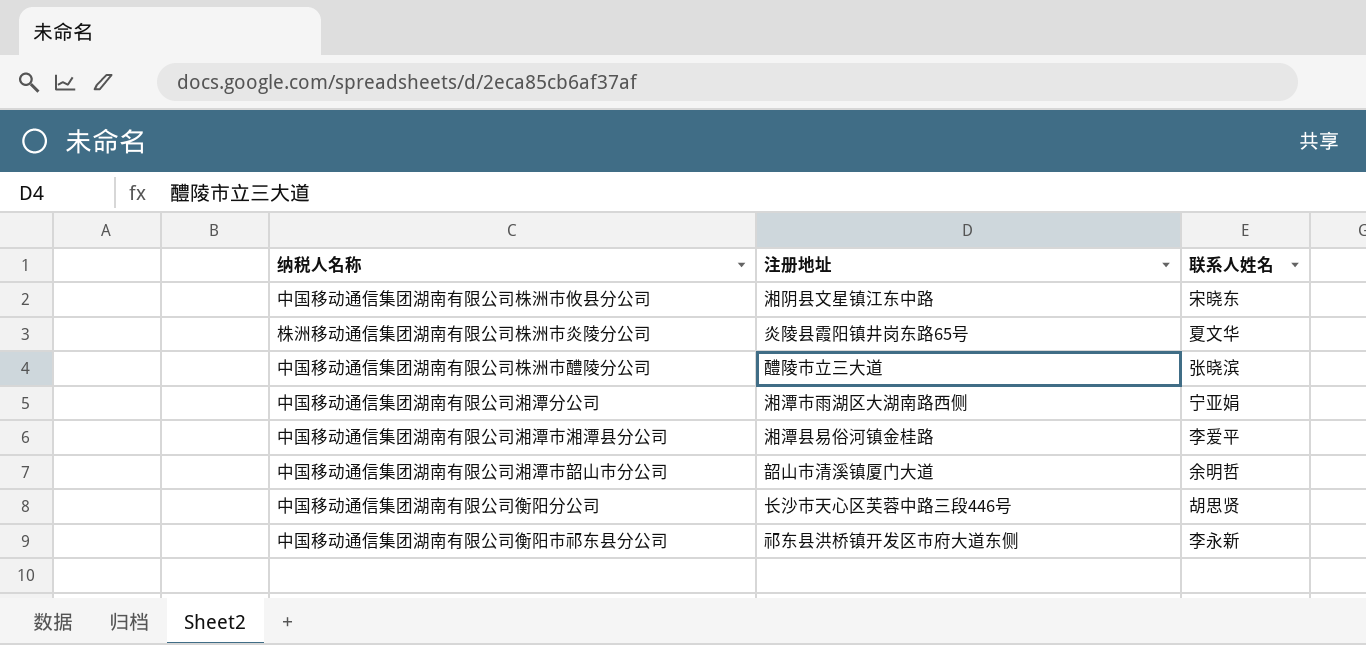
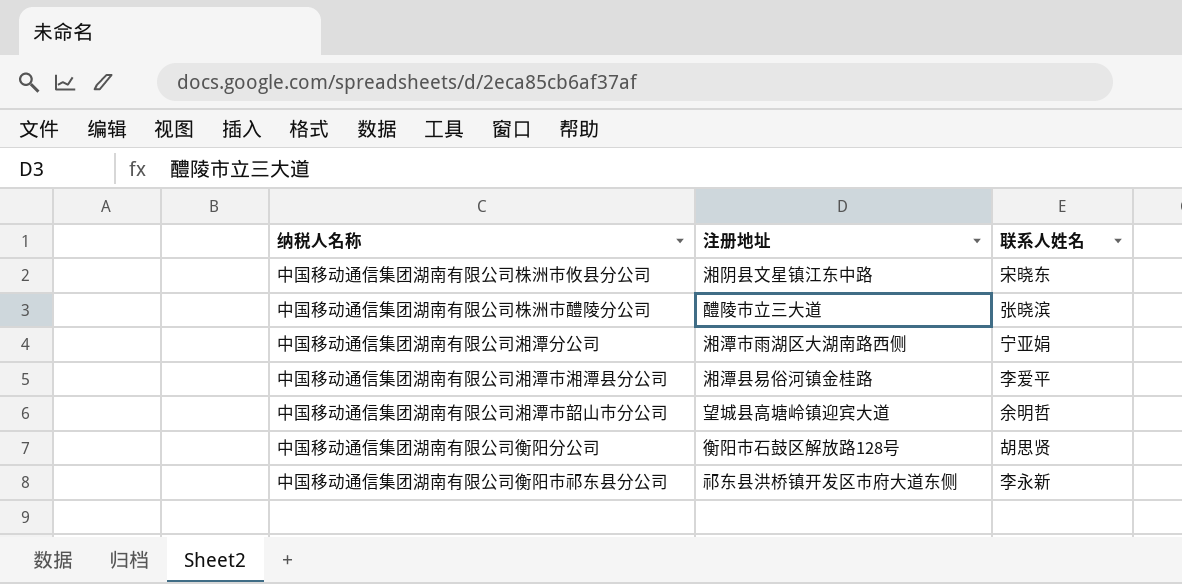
row 株洲移动通信集团湖南有限公司株洲市炎陵分公司: 炎陵县霞阳镇井岗东路65号 | 夏文华 -> none
中国移动通信集团湖南有限公司湘潭市韶山市分公司 | 注册地址: 韶山市清溪镇厦门大道 -> 望城县高塘岭镇迎宾大道
中国移动通信集团湖南有限公司衡阳分公司 | 注册地址: 长沙市天心区芙蓉中路三段446号 -> 衡阳市石鼓区解放路128号

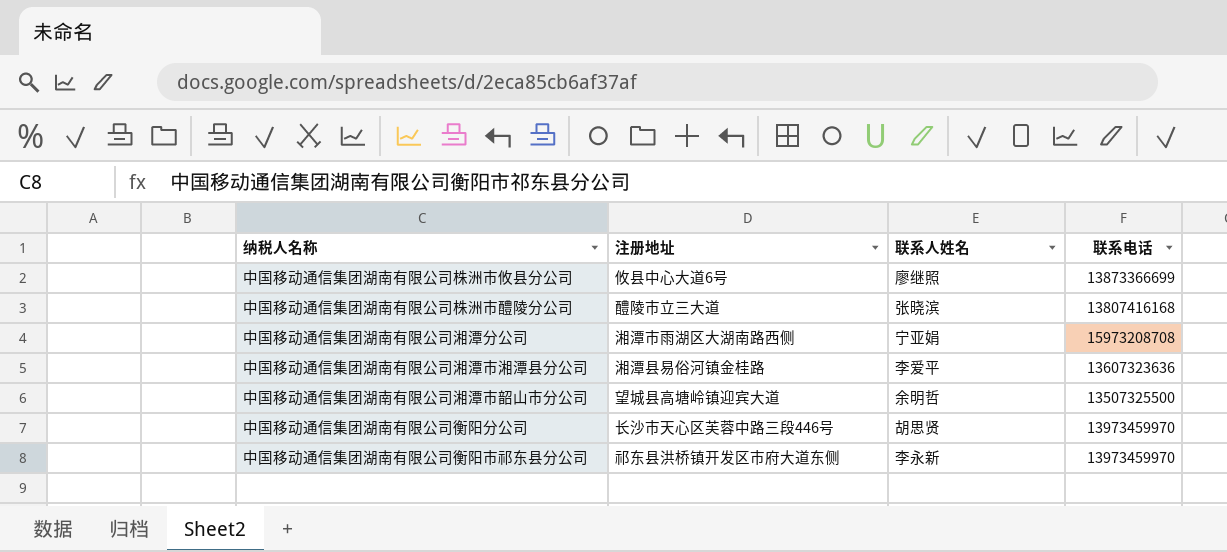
column 联系电话 | position: none -> 4
中国移动通信集团湖南有限公司株洲市攸县分公司 | 注册地址: 湘阴县文星镇江东中路 -> 攸县中心大道6号
中国移动通信集团湖南有限公司株洲市攸县分公司 | 联系人姓名: 宋晓东 -> 廖继照
中国移动通信集团湖南有限公司衡阳分公司 | 注册地址: 衡阳市石鼓区解放路128号 -> 长沙市天心区芙蓉中路三段446号

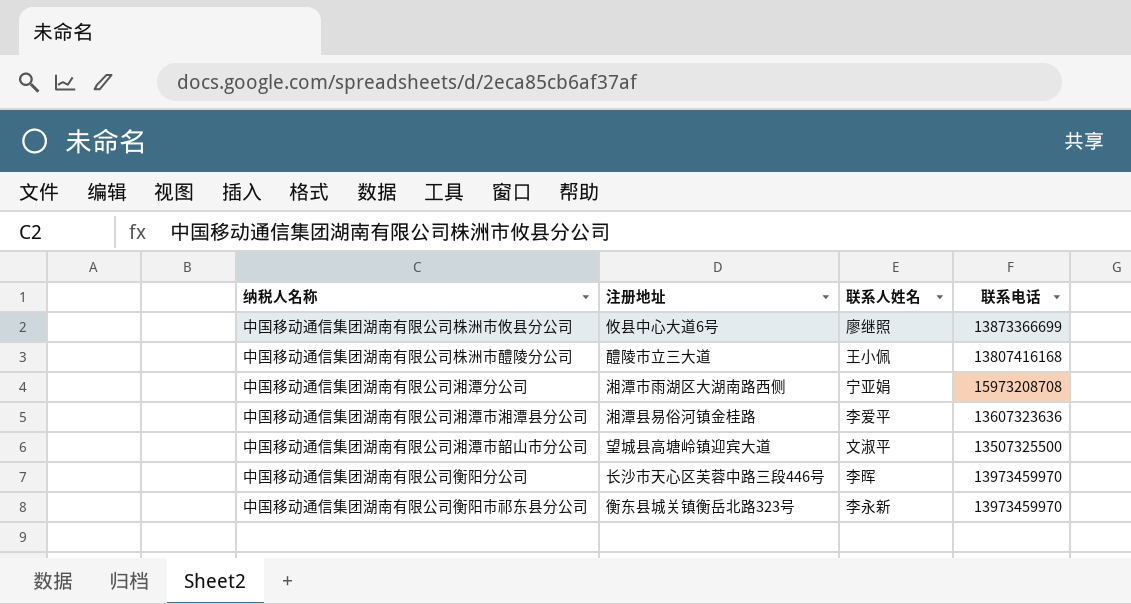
中国移动通信集团湖南有限公司株洲市醴陵分公司 | 联系人姓名: 张晓滨 -> 王小佩
中国移动通信集团湖南有限公司湘潭市韶山市分公司 | 联系人姓名: 余明哲 -> 文淑平
中国移动通信集团湖南有限公司衡阳分公司 | 联系人姓名: 胡思贤 -> 李晖
中国移动通信集团湖南有限公司衡阳市祁东县分公司 | 注册地址: 祁东县洪桥镇开发区市府大道东侧 -> 衡东县城关镇衡岳北路323号

